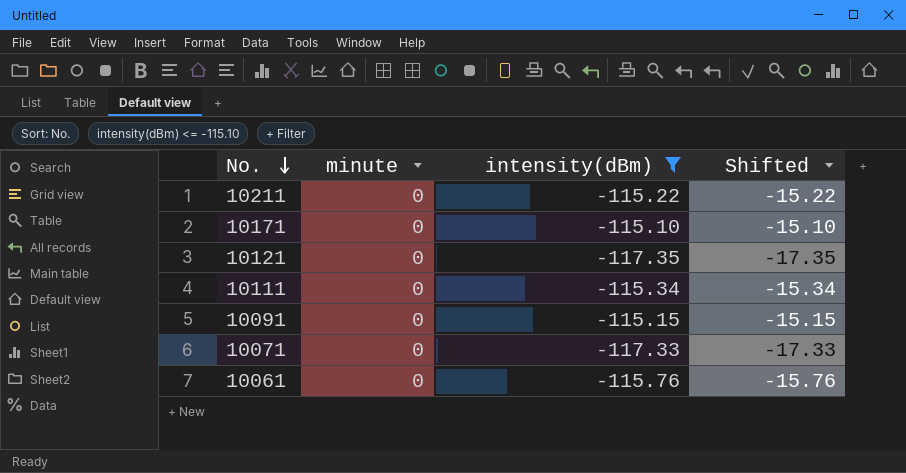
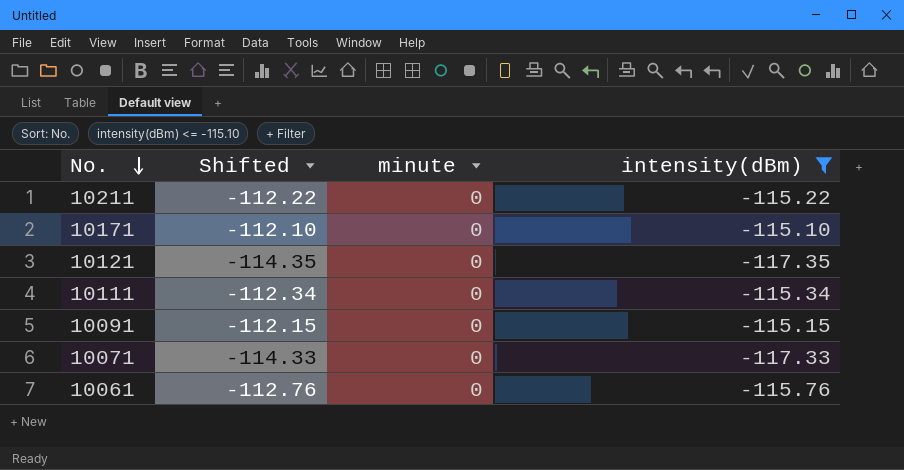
column Shifted | formula: [intensity(dBm)] + 100 -> [intensity(dBm)] + 3
column Shifted | position: 4 -> 2

